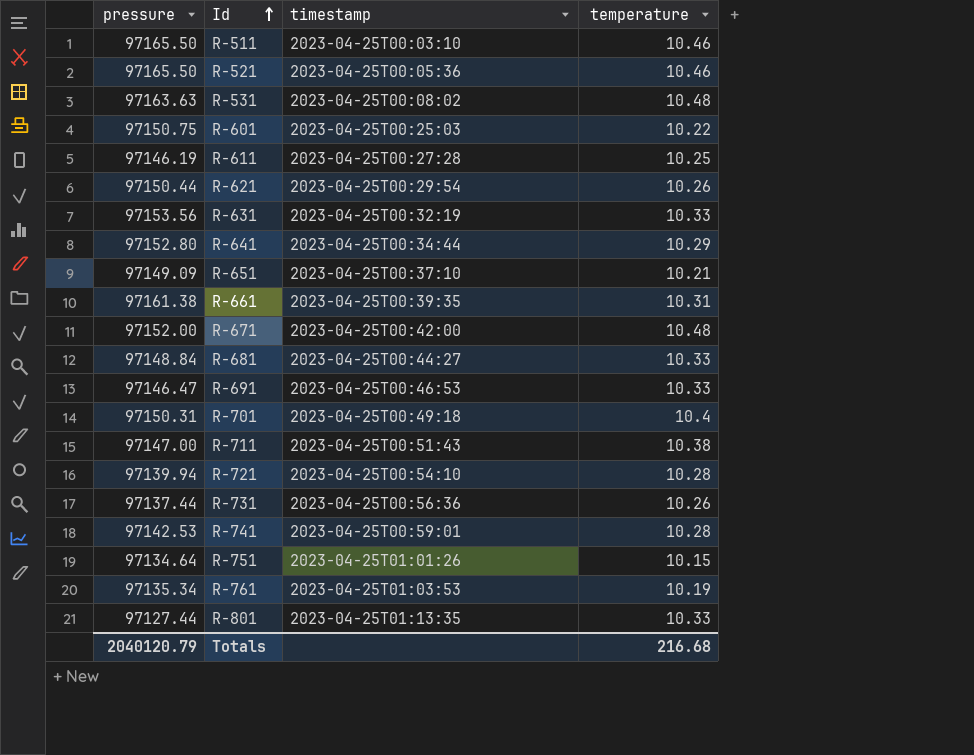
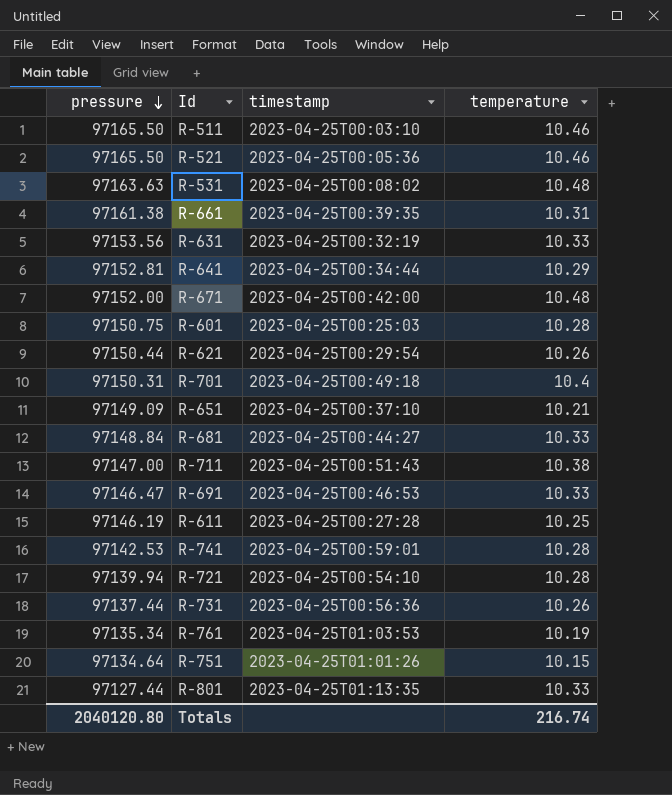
row order: Id ascending -> pressure descending
R-641 | pressure: 97152.80 -> 97152.81
R-601 | temperature: 10.22 -> 10.28
Totals | pressure: 2040120.79 -> 2040120.80
Totals | temperature: 216.68 -> 216.74

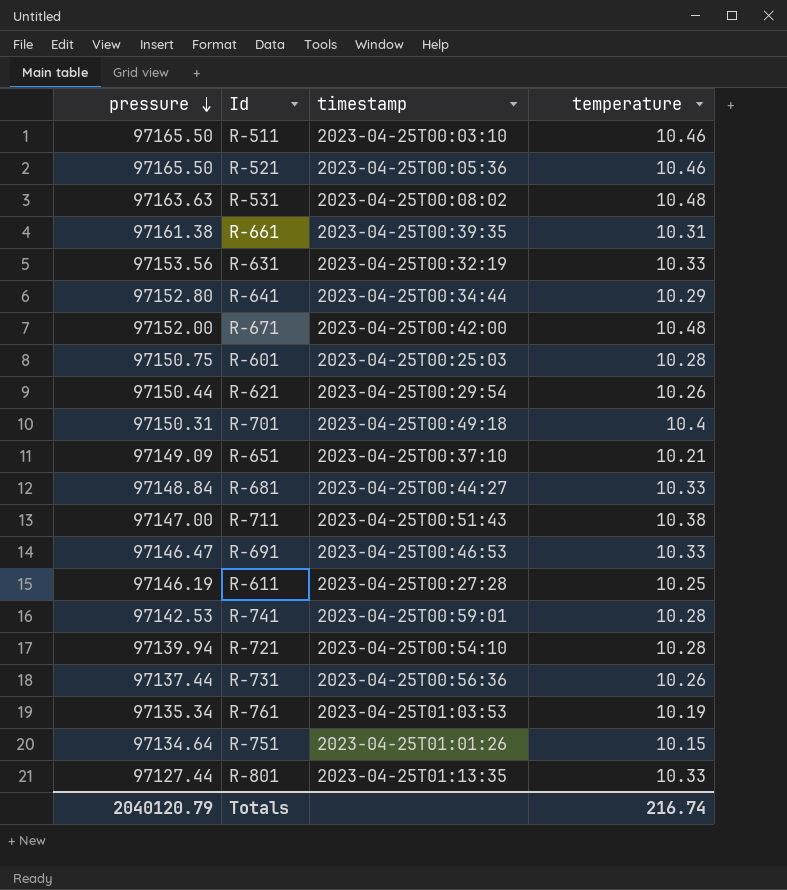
R-641 | pressure: 97152.81 -> 97152.80
Totals | pressure: 2040120.80 -> 2040120.79

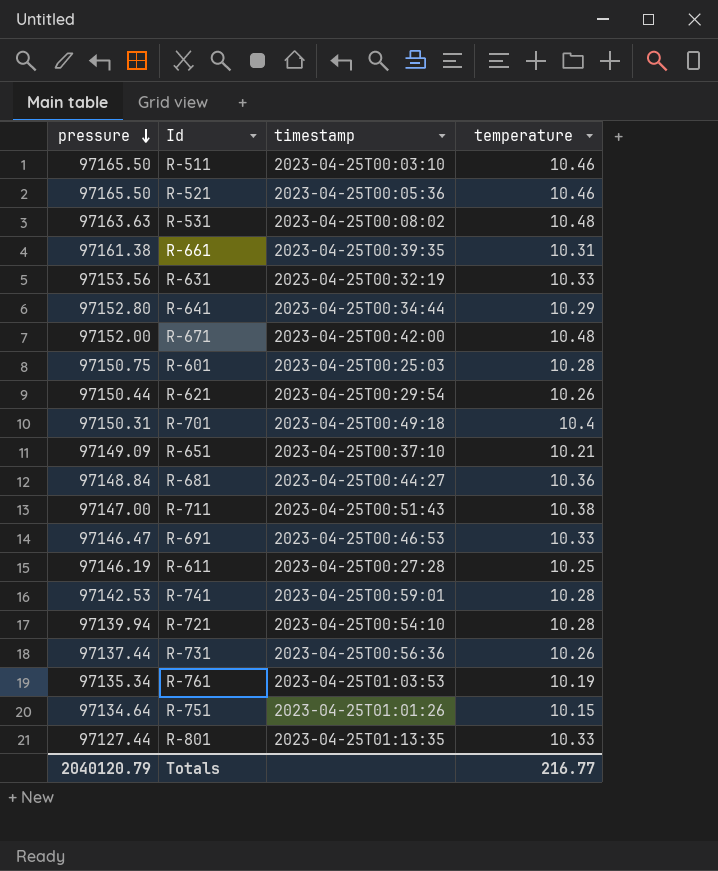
R-681 | temperature: 10.33 -> 10.36
Totals | temperature: 216.74 -> 216.77

